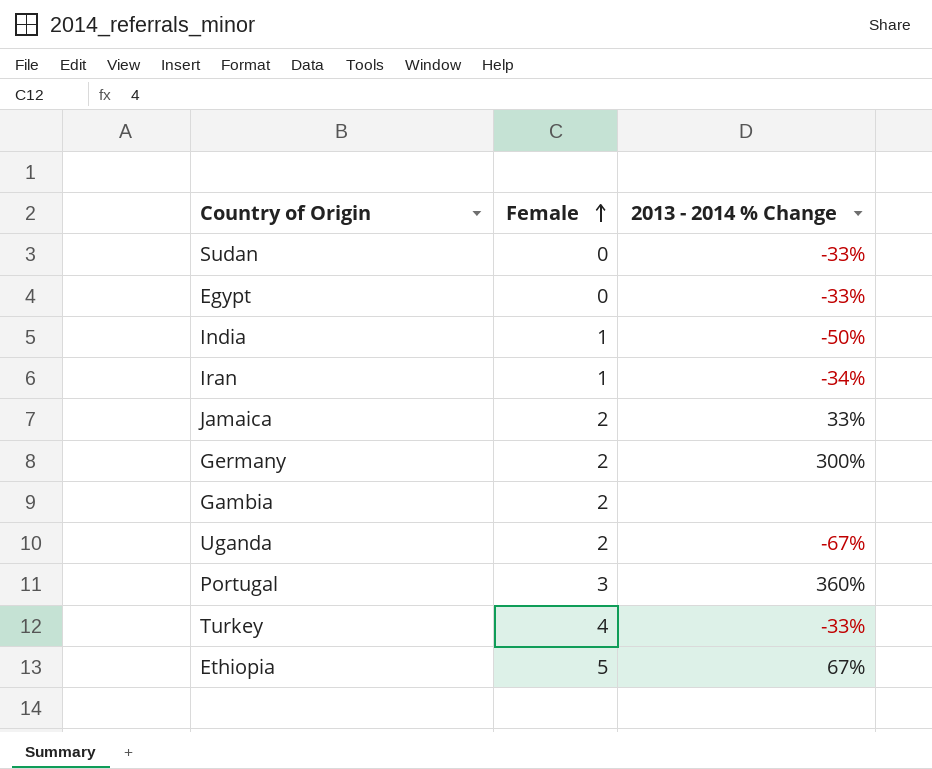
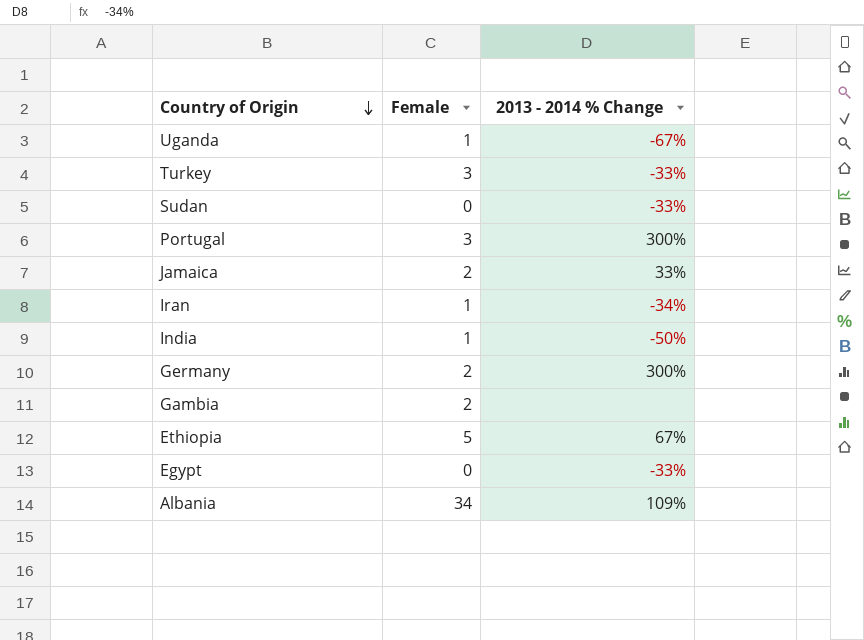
row order: Female ascending -> Country of Origin descending
Uganda | Female: 2 -> 1
Turkey | Female: 4 -> 3
Portugal | 2013 - 2014 % Change: 360% -> 300%
row Albania: none -> 34 | 109%

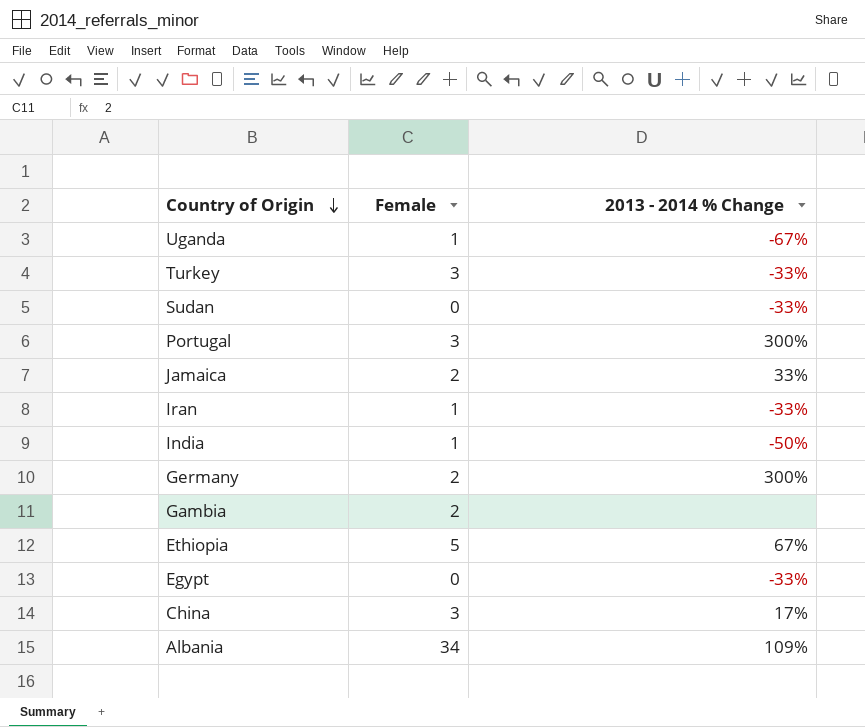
Iran | 2013 - 2014 % Change: -34% -> -33%
row China: none -> 3 | 17%

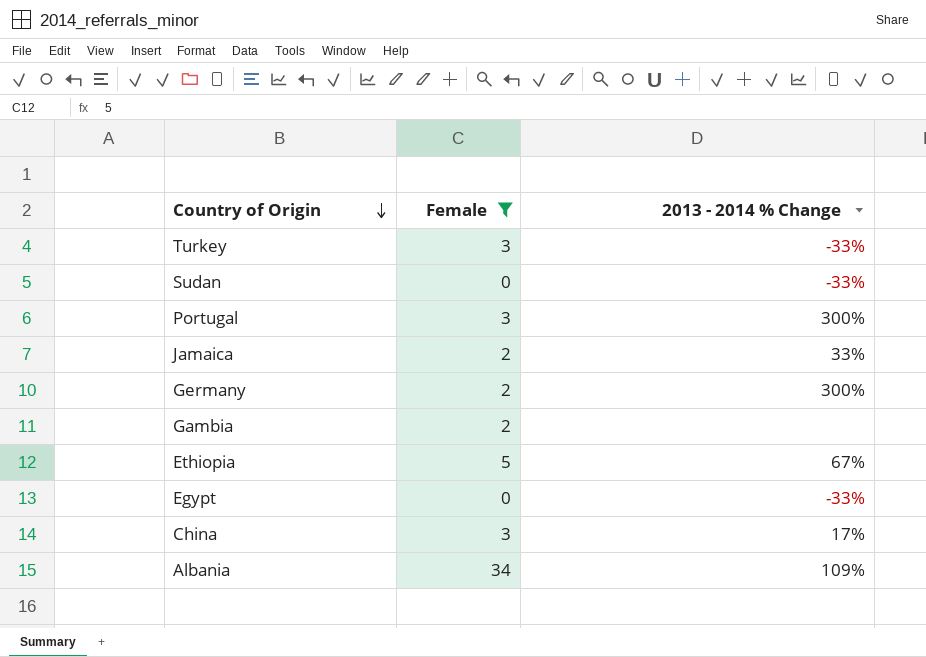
filter: none -> Female != 1

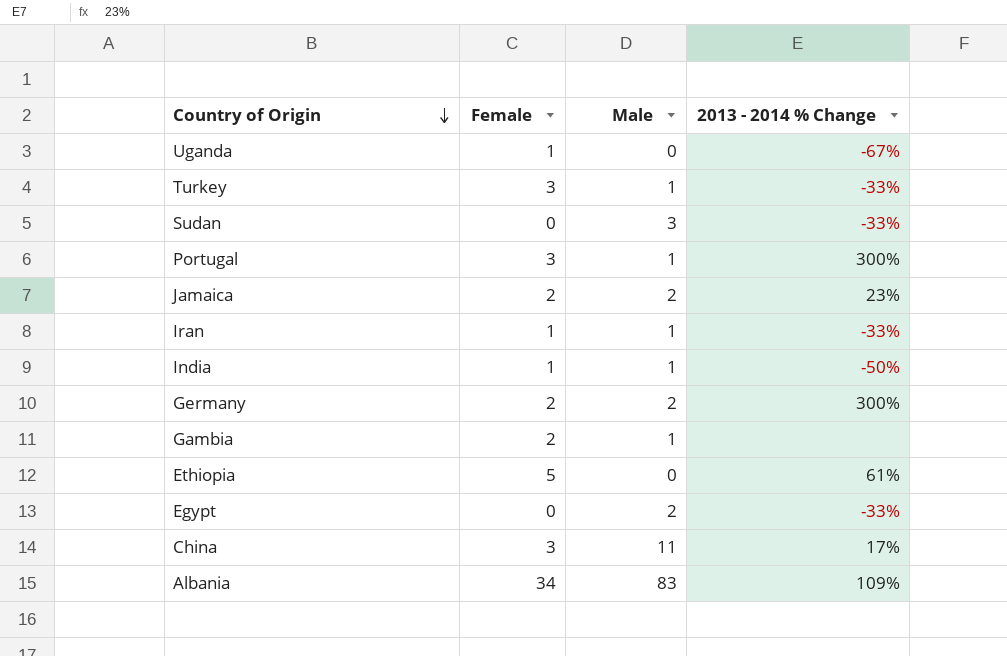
filter: Female != 1 -> none
column Male | position: none -> 3
Jamaica | 2013 - 2014 % Change: 33% -> 23%
Ethiopia | 2013 - 2014 % Change: 67% -> 61%

